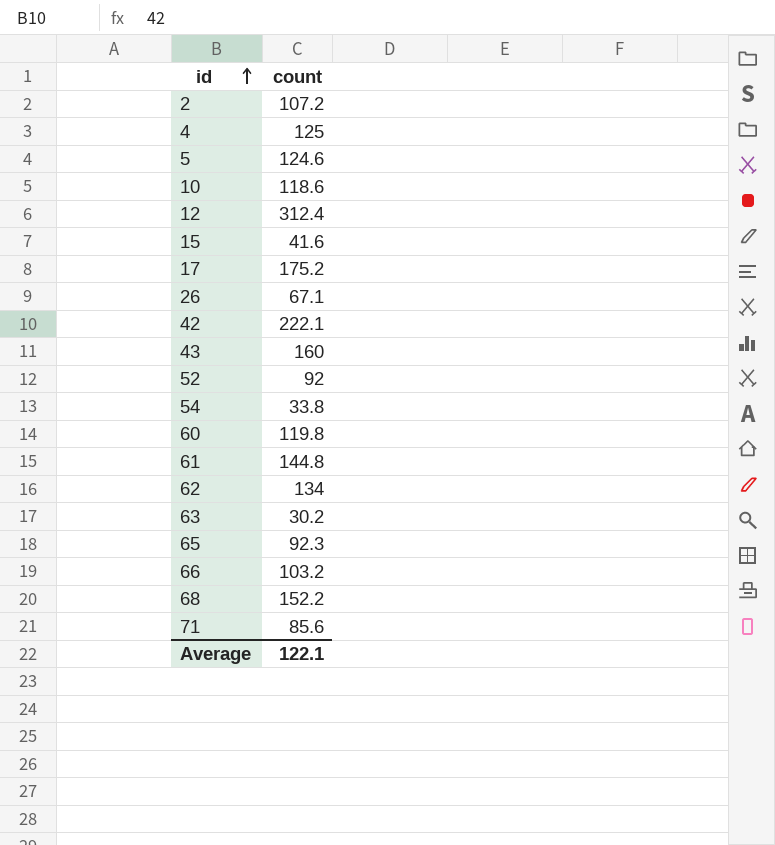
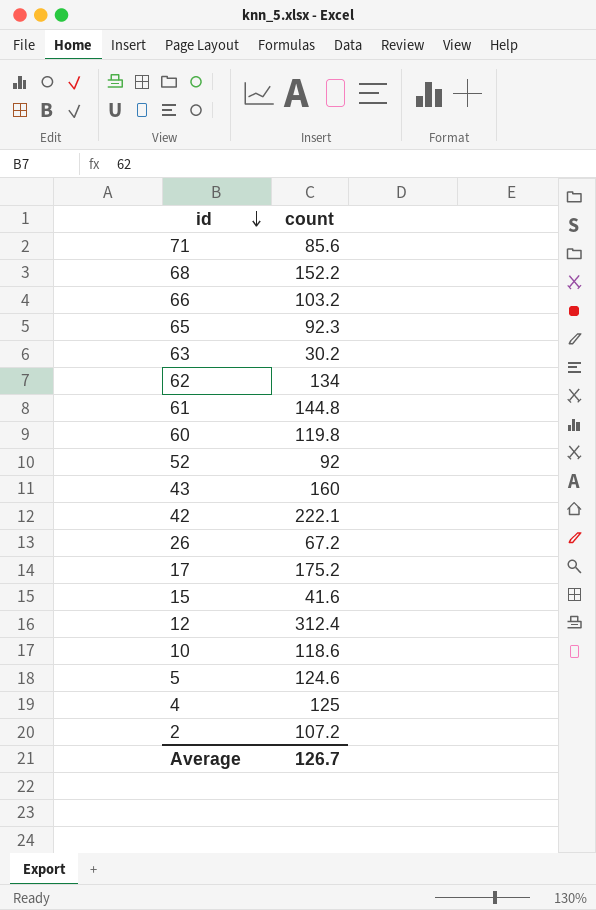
row order: id ascending -> id descending
row 54: 33.8 -> none
26 | count: 67.1 -> 67.2
Average | count: 122.1 -> 126.7

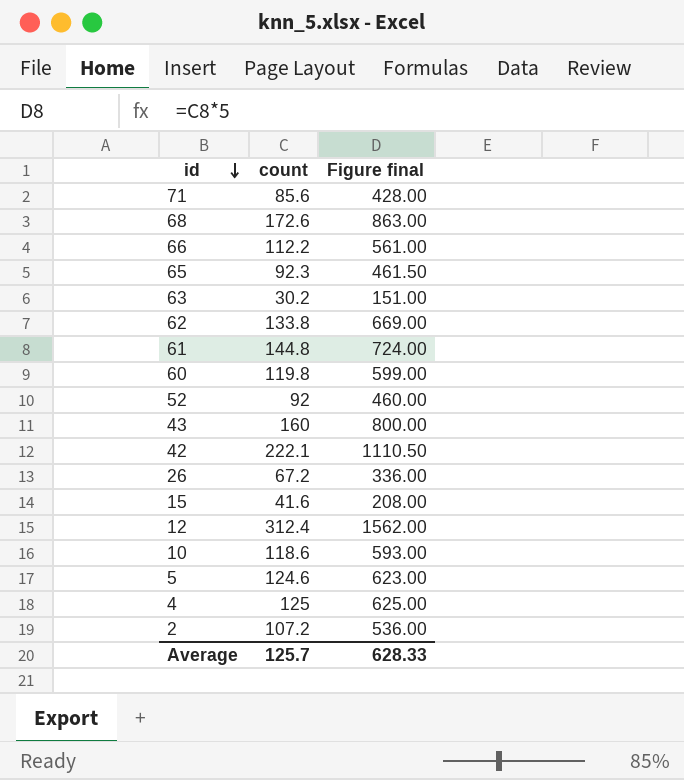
column Figure final | formula: none -> [count] * 5
row 17: 175.2 -> none
68 | count: 152.2 -> 172.6
66 | count: 103.2 -> 112.2
62 | count: 134 -> 133.8
Average | count: 126.7 -> 125.7

